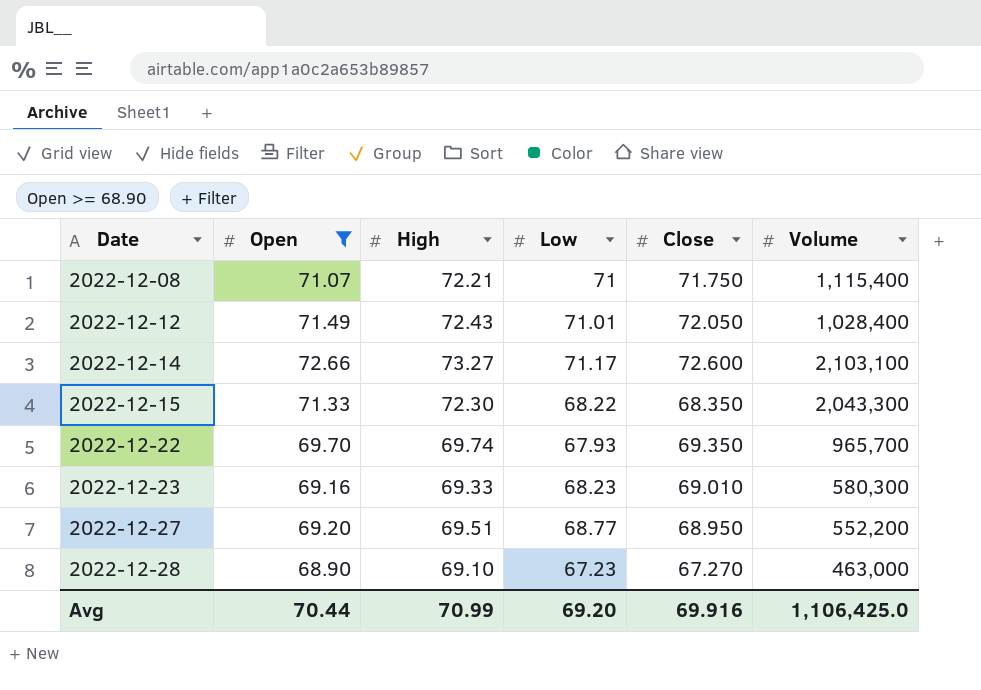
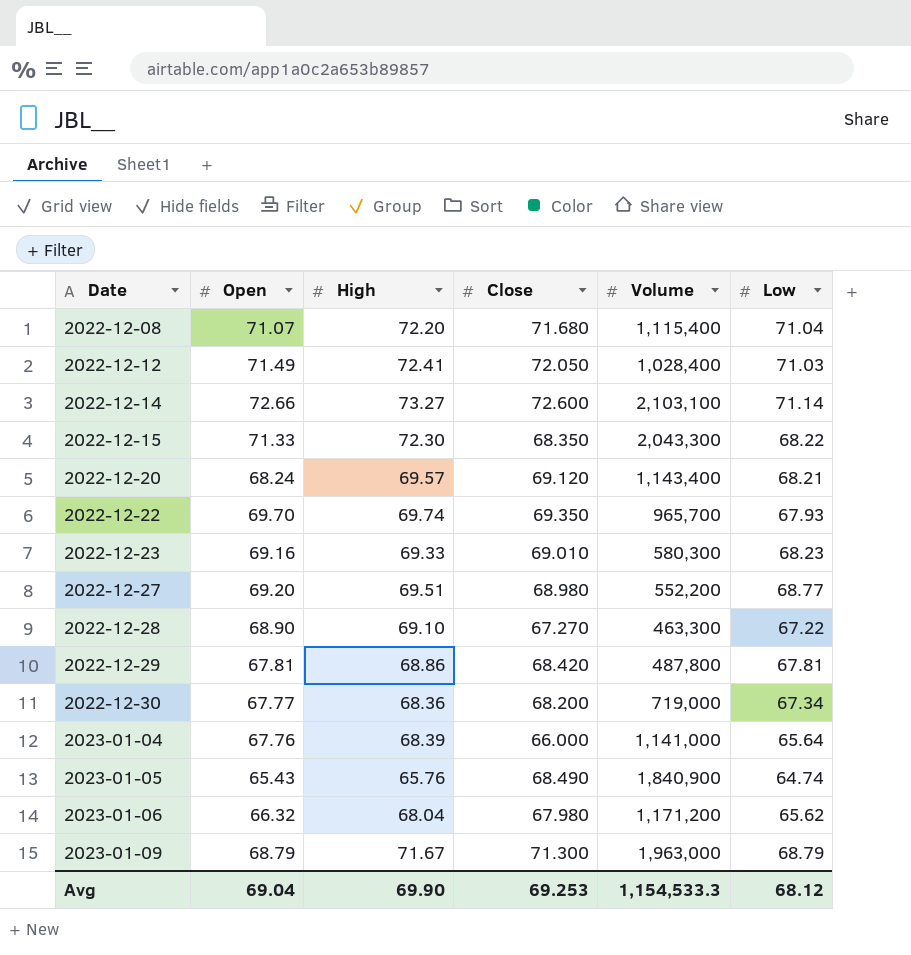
filter: Open >= 68.90 -> none
column Low | position: 4 -> 6
2022-12-08 | High: 72.21 -> 72.20
2022-12-08 | Close: 71.750 -> 71.680
2022-12-08 | Low: 71 -> 71.04
2022-12-12 | High: 72.43 -> 72.41
2022-12-12 | Low: 71.01 -> 71.03
2022-12-14 | Low: 71.17 -> 71.14
2022-12-27 | Close: 68.950 -> 68.980
2022-12-28 | Volume: 463,000 -> 463,300
2022-12-28 | Low: 67.23 -> 67.22
Avg | Open: 70.44 -> 69.04
Avg | High: 70.99 -> 69.90
Avg | Close: 69.916 -> 69.253
Avg | Volume: 1,106,425.0 -> 1,154,533.3
Avg | Low: 69.20 -> 68.12

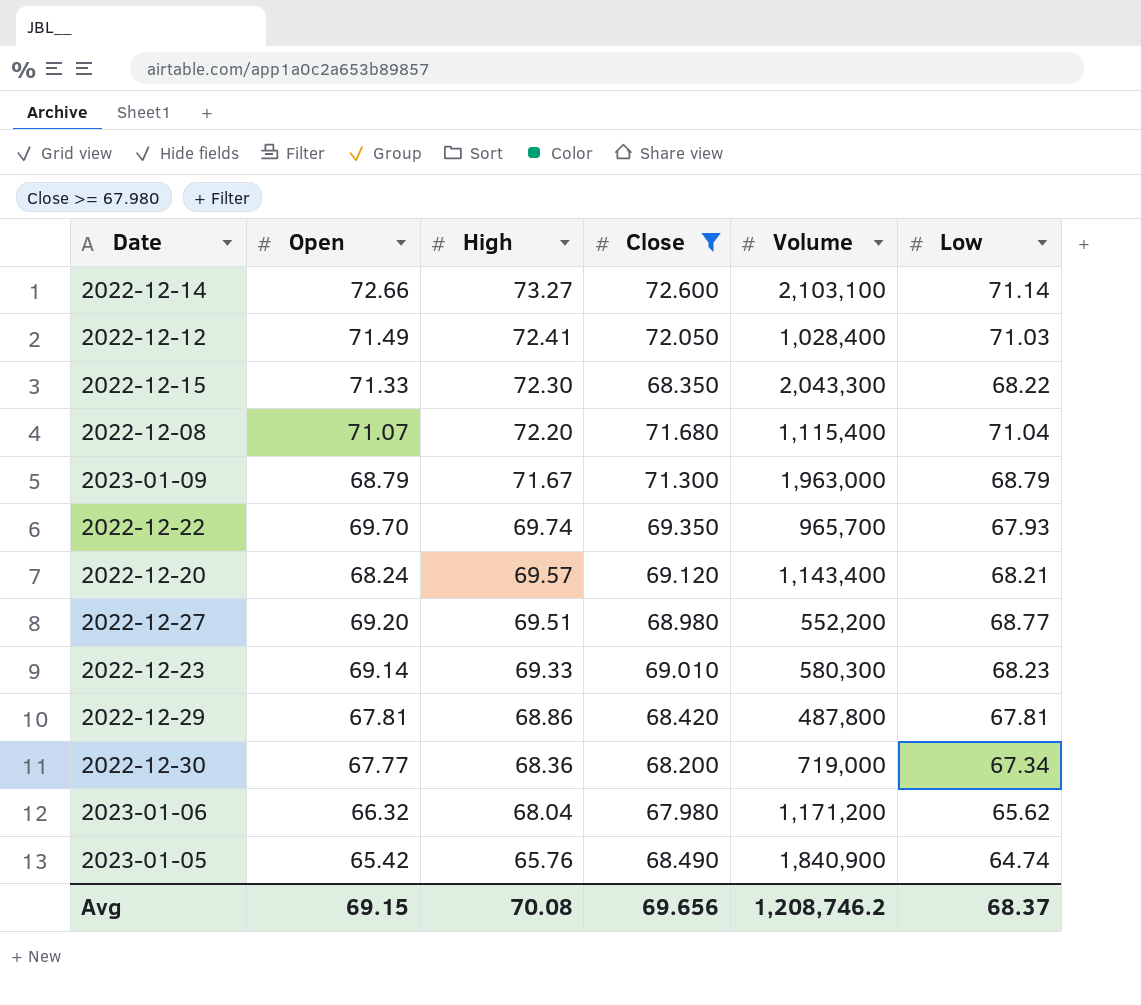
filter: none -> Close >= 67.980
row order: Date ascending -> High descending
2022-12-23 | Open: 69.16 -> 69.14
2023-01-05 | Open: 65.43 -> 65.42
Avg | Open: 69.04 -> 69.15
Avg | High: 69.90 -> 70.08
Avg | Close: 69.253 -> 69.656
Avg | Volume: 1,154,533.3 -> 1,208,746.2
Avg | Low: 68.12 -> 68.37

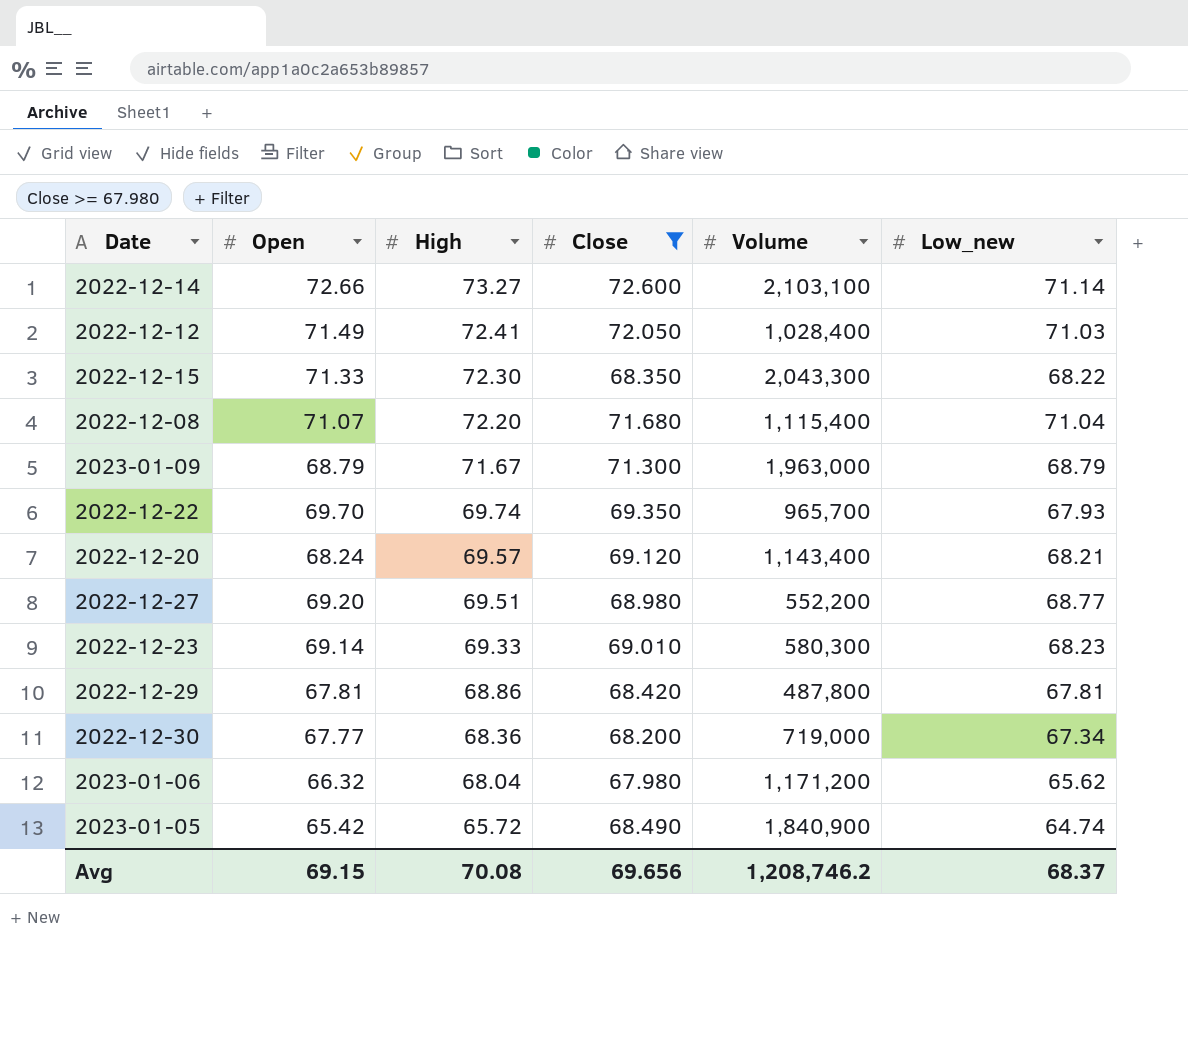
column name: Low -> Low_new
2023-01-05 | High: 65.76 -> 65.72

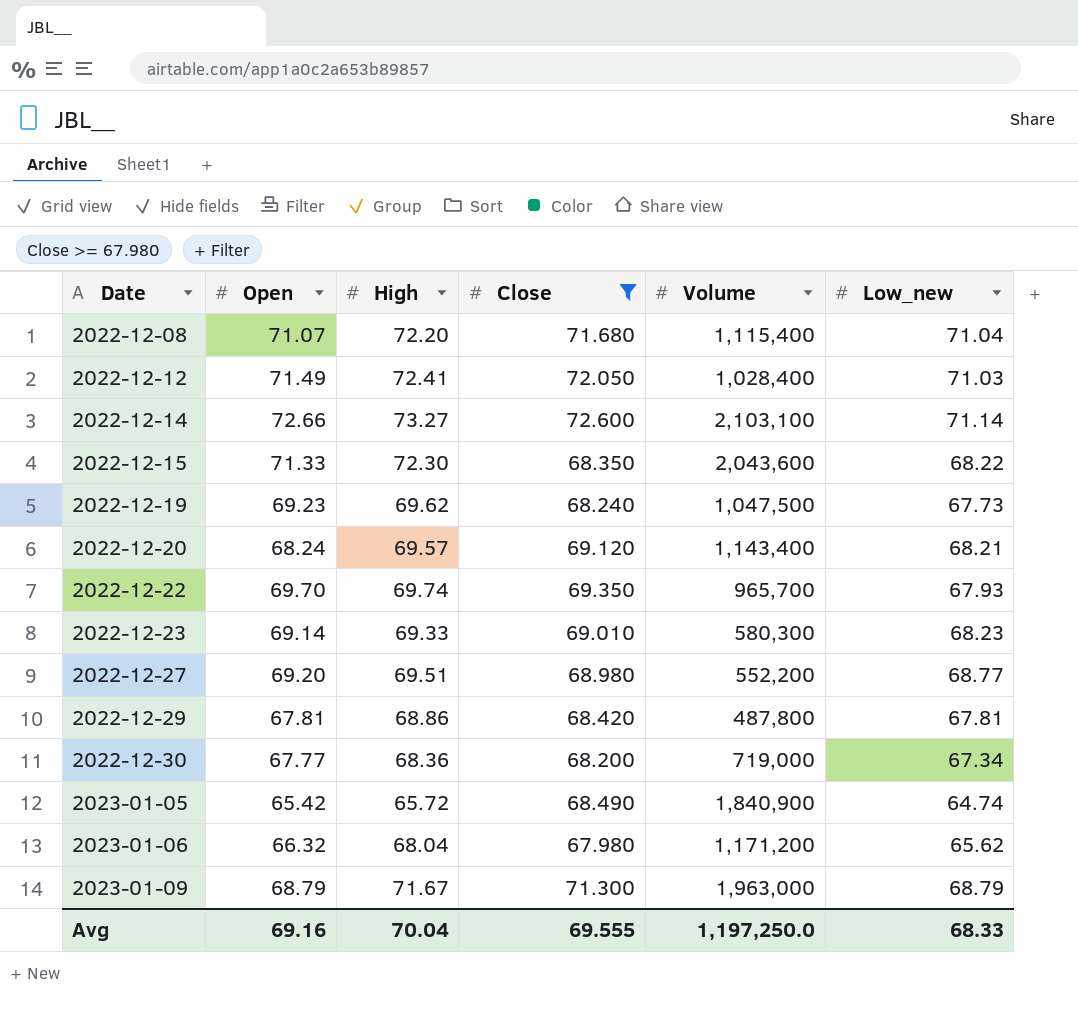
row order: High descending -> Date ascending
2022-12-15 | Volume: 2,043,300 -> 2,043,600
row 2022-12-19: none -> 69.23 | 69.62 | 68.240 | 1,047,500 | 67.73
Avg | Open: 69.15 -> 69.16
Avg | High: 70.08 -> 70.04
Avg | Close: 69.656 -> 69.555
Avg | Volume: 1,208,746.2 -> 1,197,250.0
Avg | Low_new: 68.37 -> 68.33

